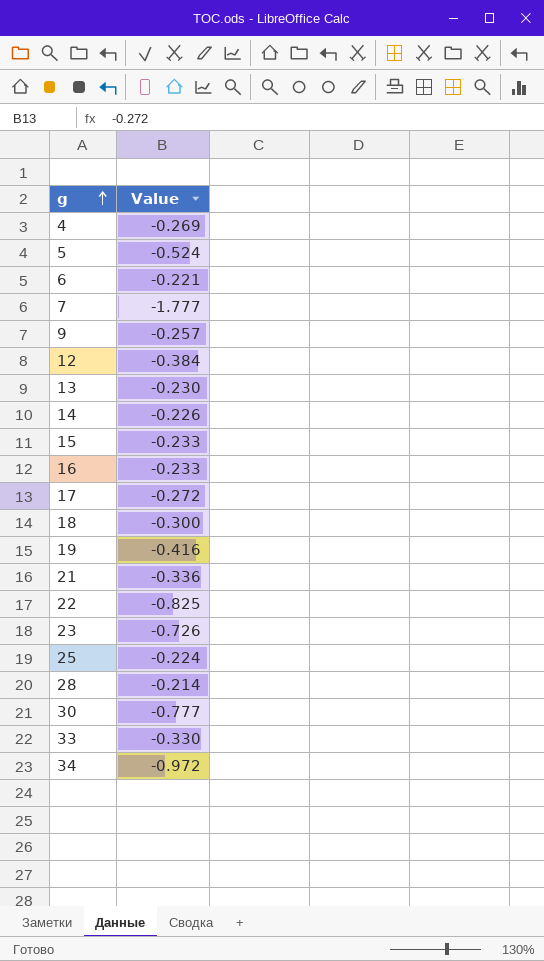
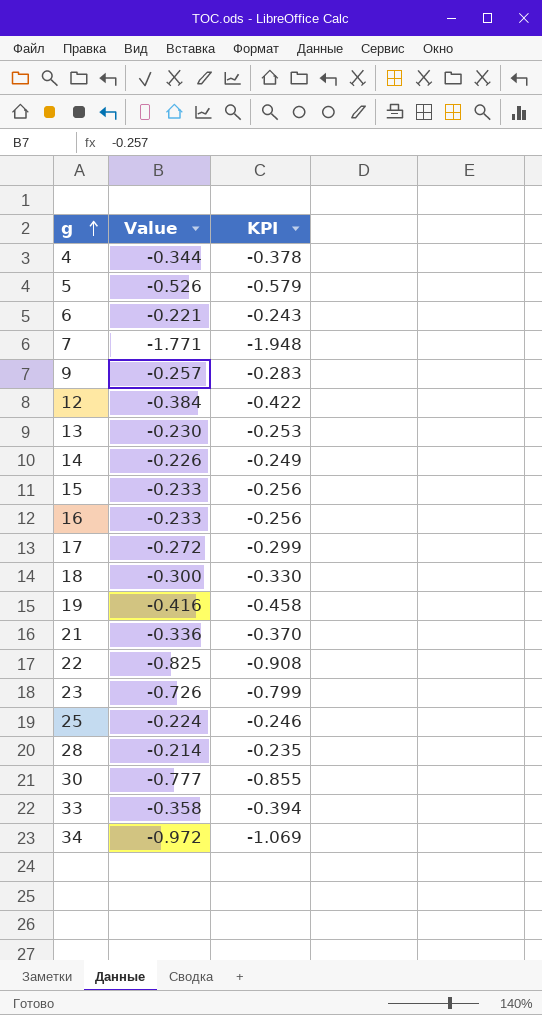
column KPI | formula: none -> [Value] * 1.1
4 | Value: -0.269 -> -0.344
5 | Value: -0.524 -> -0.526
7 | Value: -1.777 -> -1.771
33 | Value: -0.330 -> -0.358

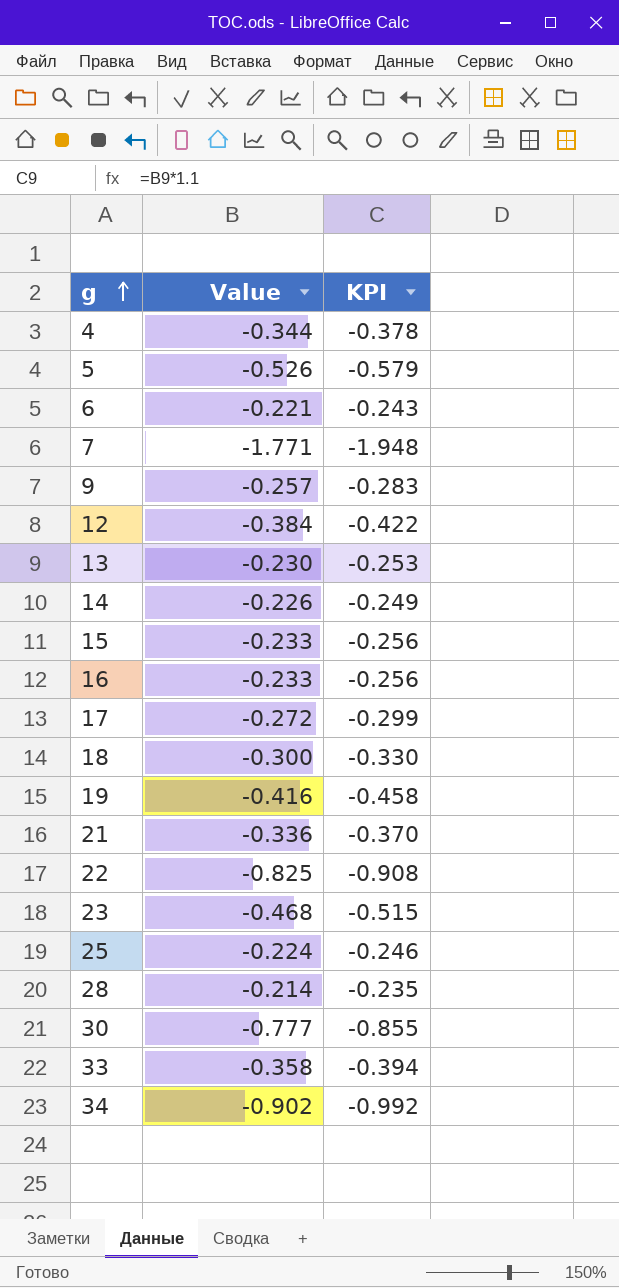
23 | Value: -0.726 -> -0.468
23 | KPI: -0.799 -> -0.515
34 | Value: -0.972 -> -0.902
34 | KPI: -1.069 -> -0.992

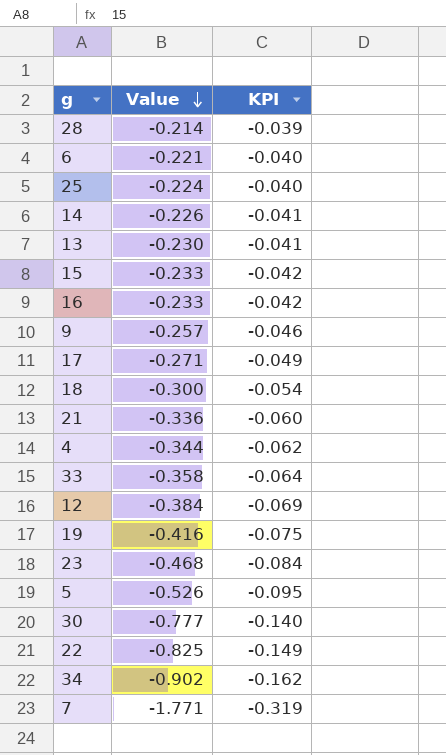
row order: g ascending -> Value descending
column KPI | formula: [Value] * 1.1 -> [Value] * 0.18
17 | Value: -0.272 -> -0.271

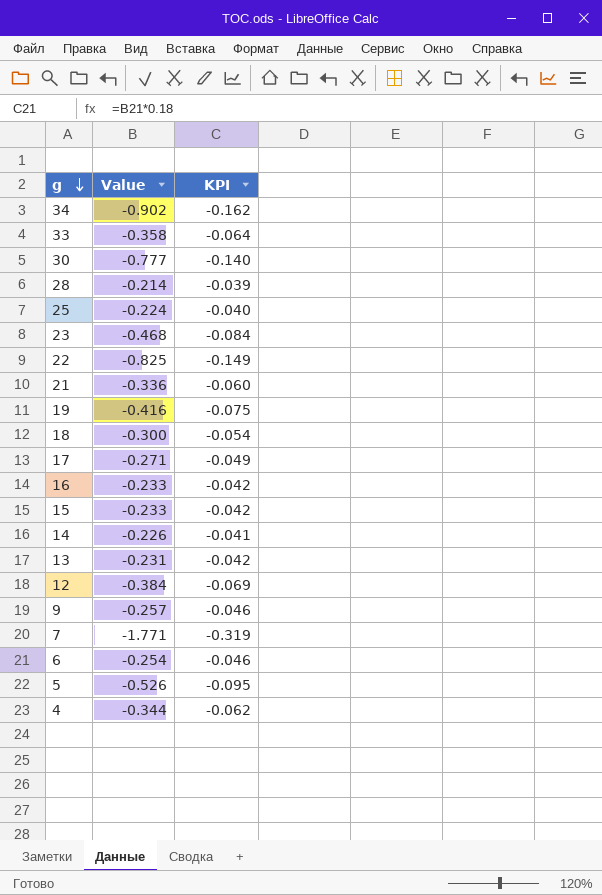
row order: Value descending -> g descending
13 | Value: -0.230 -> -0.231
13 | KPI: -0.041 -> -0.042
6 | Value: -0.221 -> -0.254
6 | KPI: -0.040 -> -0.046

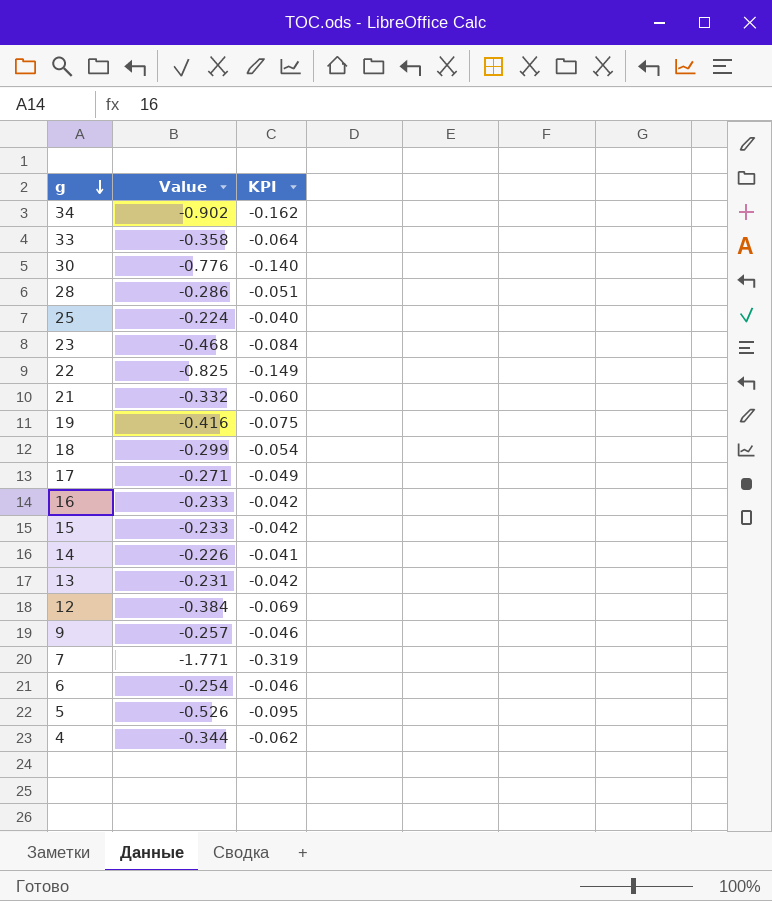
30 | Value: -0.777 -> -0.776
28 | Value: -0.214 -> -0.286
28 | KPI: -0.039 -> -0.051
21 | Value: -0.336 -> -0.332
18 | Value: -0.300 -> -0.299

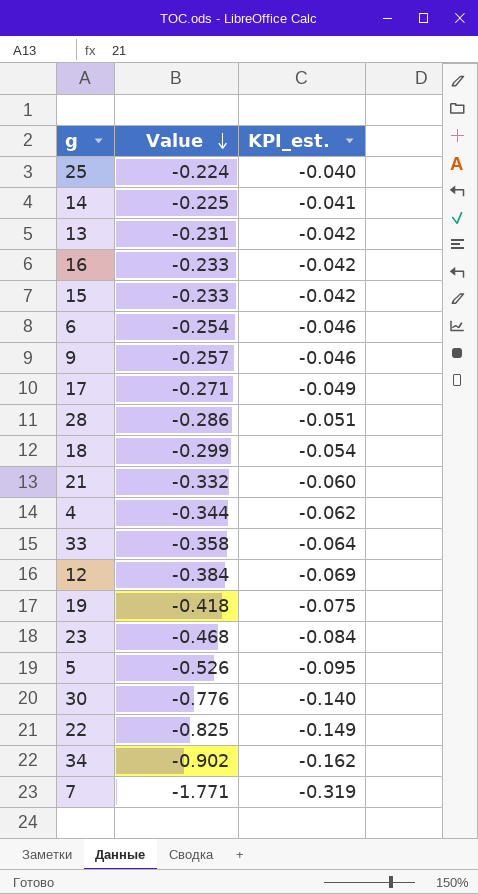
row order: g descending -> Value descending
column name: KPI -> KPI_est.
14 | Value: -0.226 -> -0.225
19 | Value: -0.416 -> -0.418

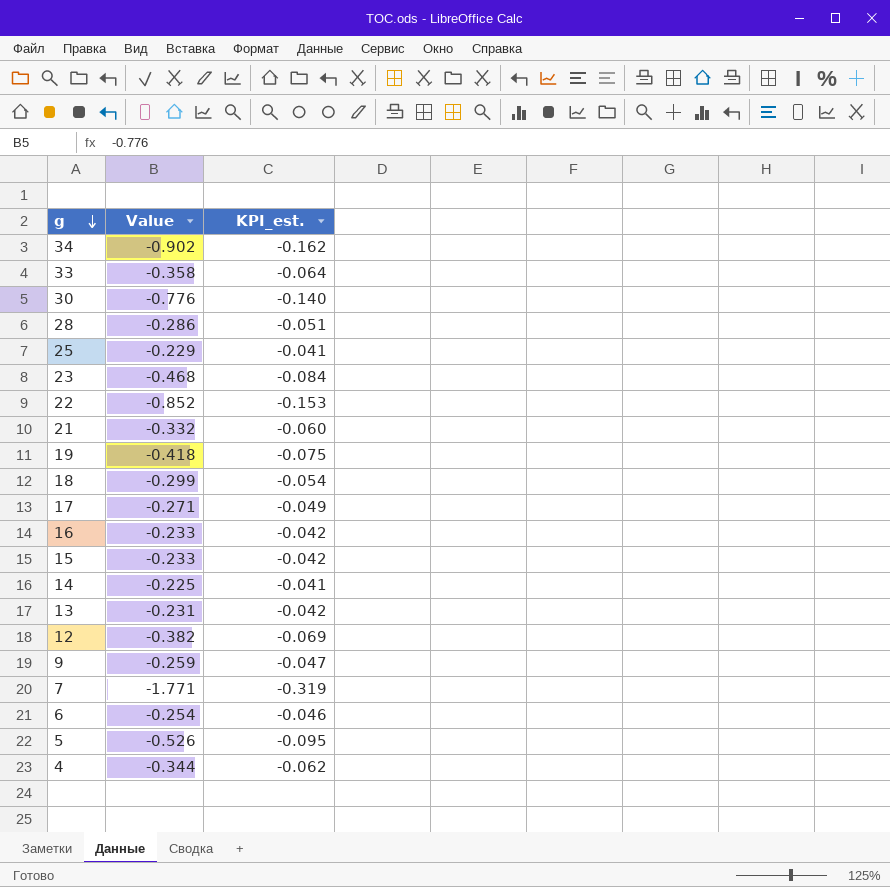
row order: Value descending -> g descending
25 | Value: -0.224 -> -0.229
25 | KPI_est.: -0.040 -> -0.041
22 | Value: -0.825 -> -0.852
22 | KPI_est.: -0.149 -> -0.153
12 | Value: -0.384 -> -0.382
9 | Value: -0.257 -> -0.259
9 | KPI_est.: -0.046 -> -0.047

